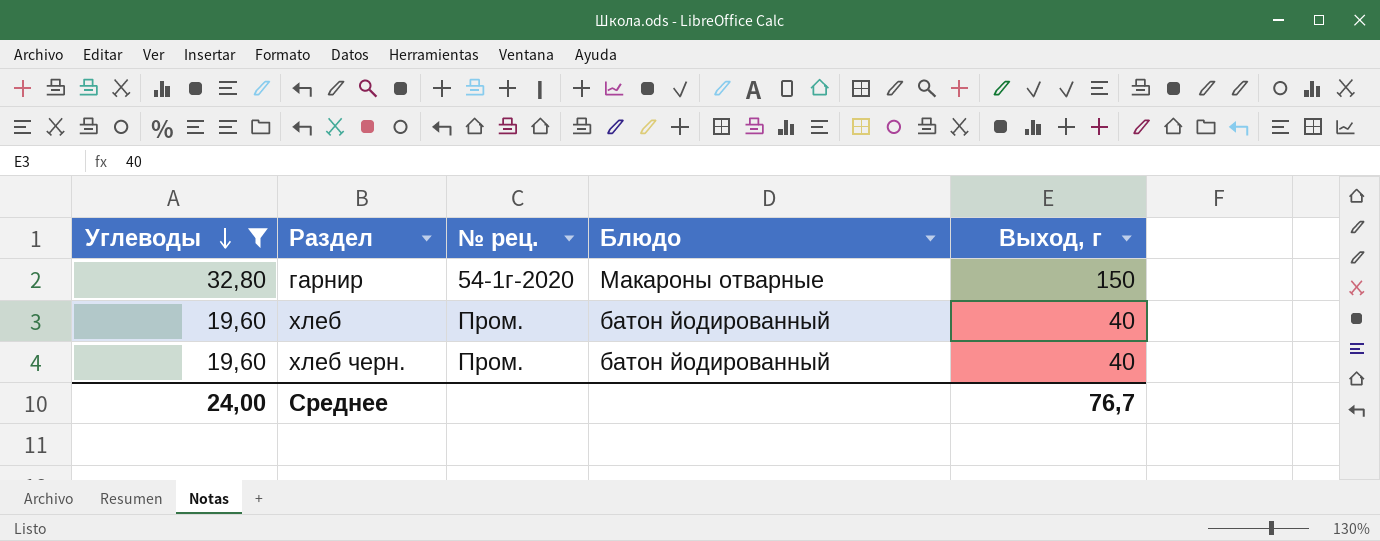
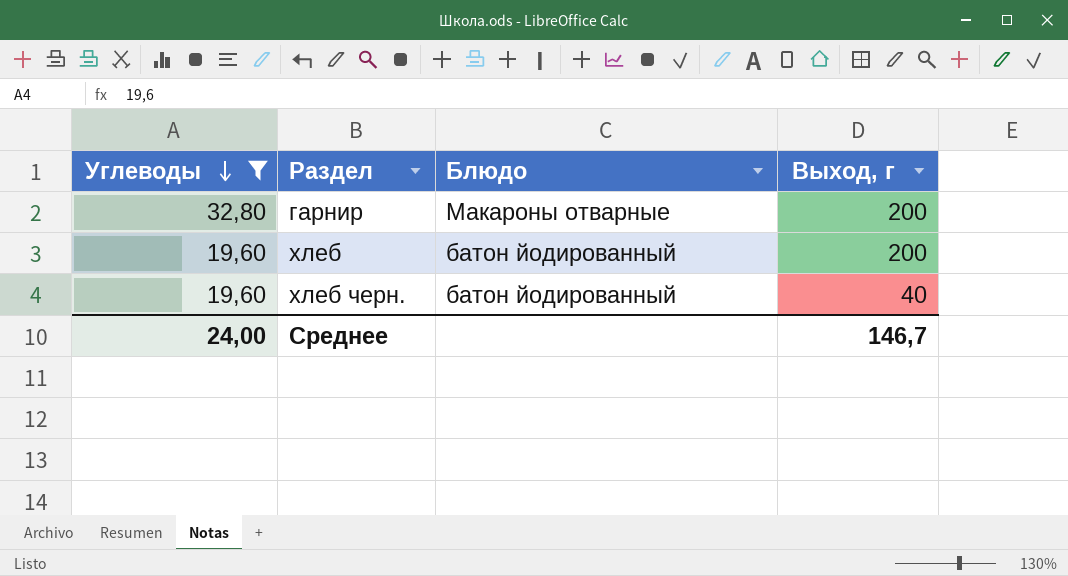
column № рец. | position: 3 -> none
гарнир | Выход, г: 150 -> 200
хлеб | Выход, г: 40 -> 200
Среднее | Выход, г: 76,7 -> 146,7

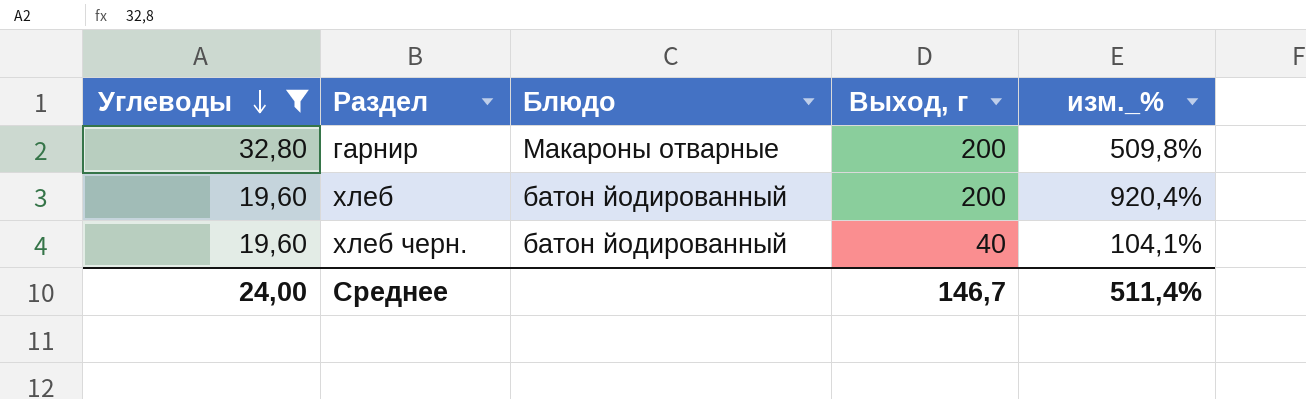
column изм._% | formula: none -> ([Выход, г] - [Углеводы]) / [Углеводы]

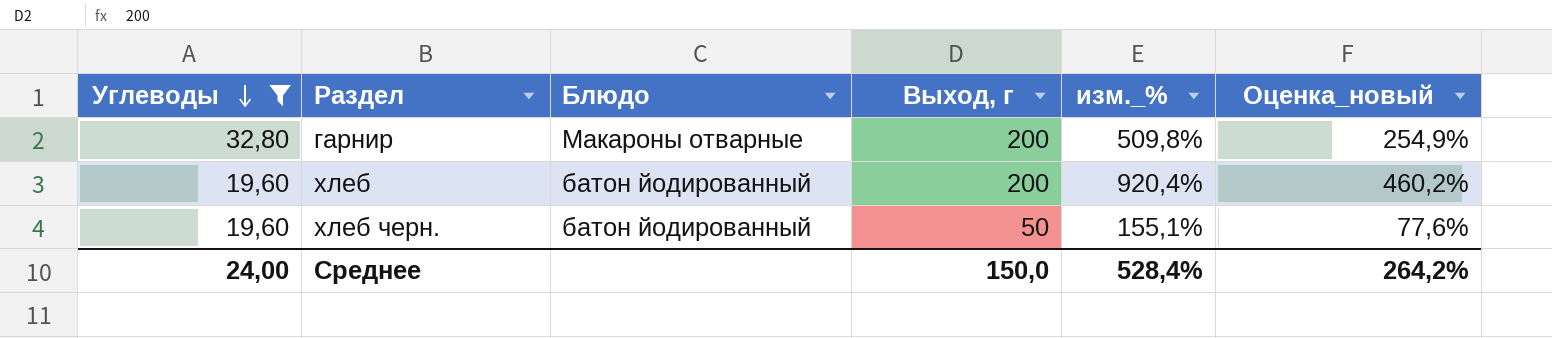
column Оценка_новый | formula: none -> [изм._%] * 0,5
хлеб черн. | Выход, г: 40 -> 50
хлеб черн. | изм._%: 104,1% -> 155,1%
Среднее | Выход, г: 146,7 -> 150,0
Среднее | изм._%: 511,4% -> 528,4%

